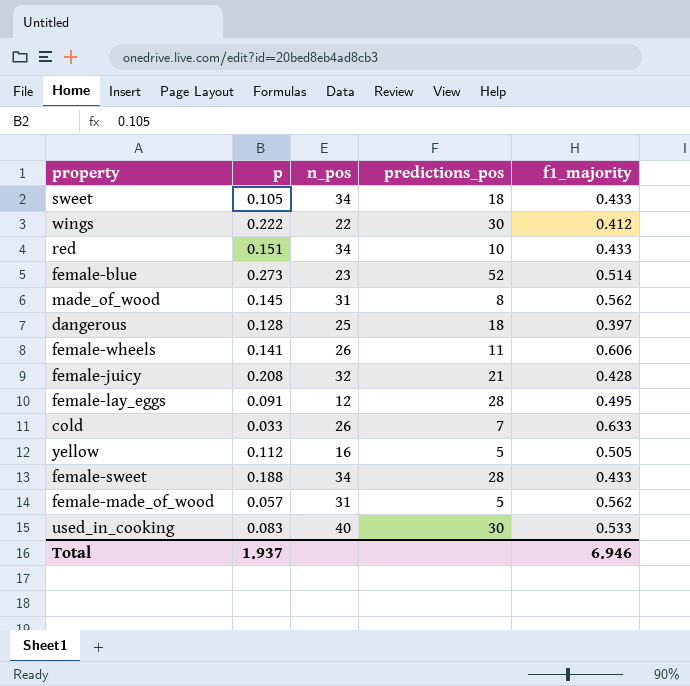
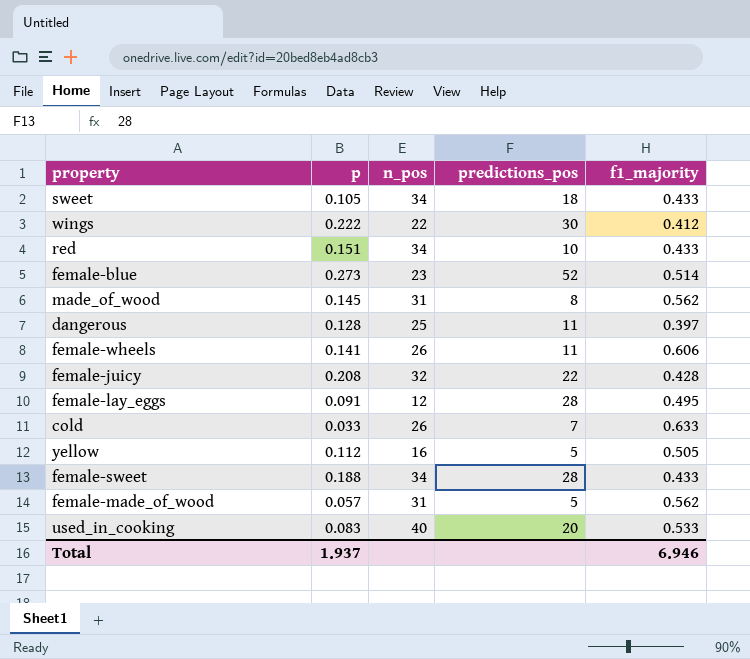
dangerous | predictions_pos: 18 -> 11
female-juicy | predictions_pos: 21 -> 22
used_in_cooking | predictions_pos: 30 -> 20

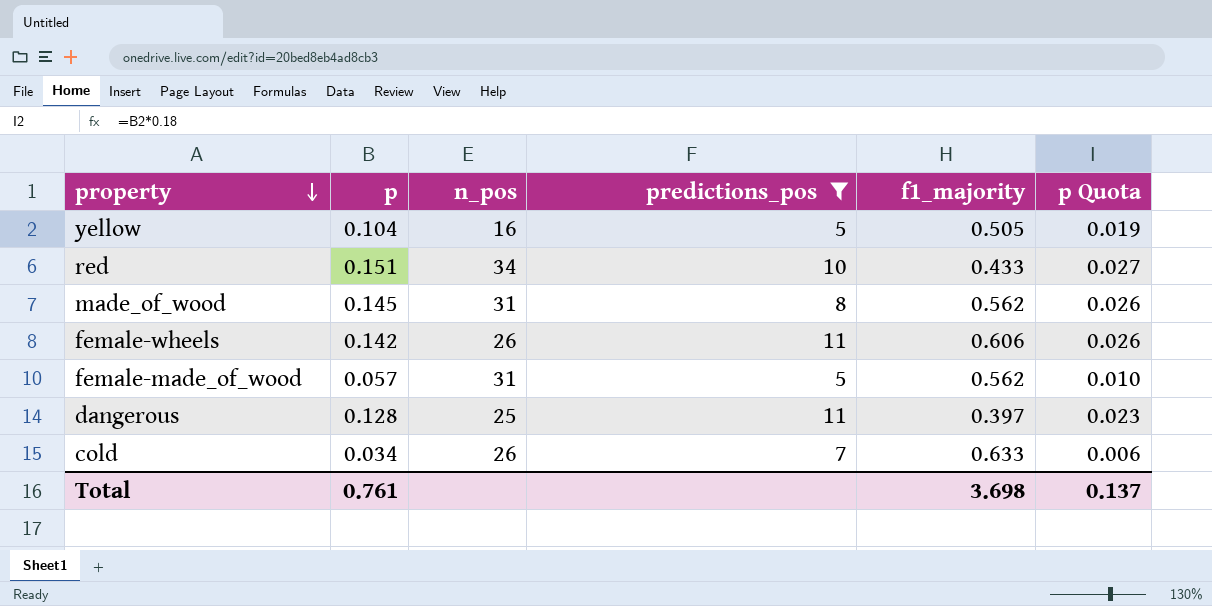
filter: none -> predictions_pos <= 11
row order: none -> property descending
column p Quota | formula: none -> [p] * 0.18
yellow | p: 0.112 -> 0.104
female-wheels | p: 0.141 -> 0.142
cold | p: 0.033 -> 0.034
Total | p: 1.937 -> 0.761
Total | f1_majority: 6.946 -> 3.698

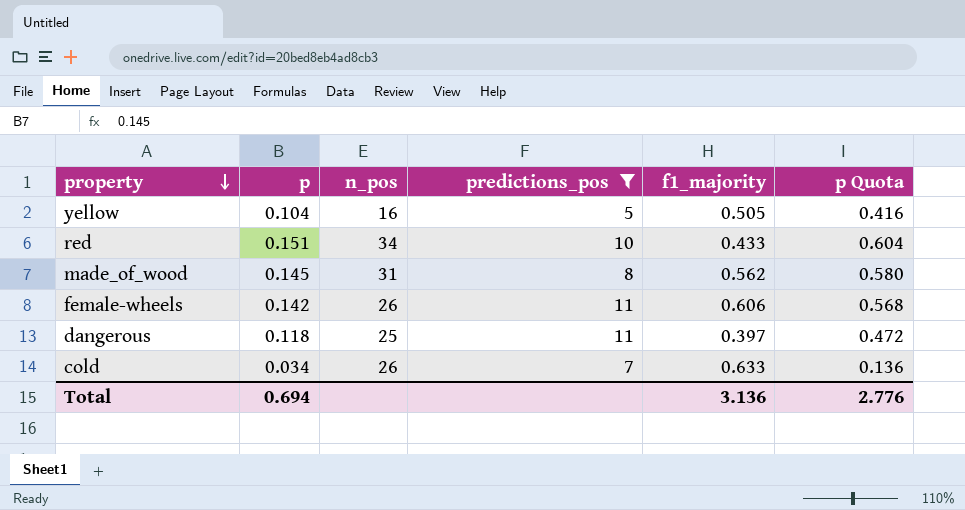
column p Quota | formula: [p] * 0.18 -> [p] * 4
row female-made_of_wood: 0.057 | 31 | 5 | 0.562 | 0.010 -> none
dangerous | p: 0.128 -> 0.118
Total | p: 0.761 -> 0.694
Total | f1_majority: 3.698 -> 3.136
Total | p Quota: 0.137 -> 2.776

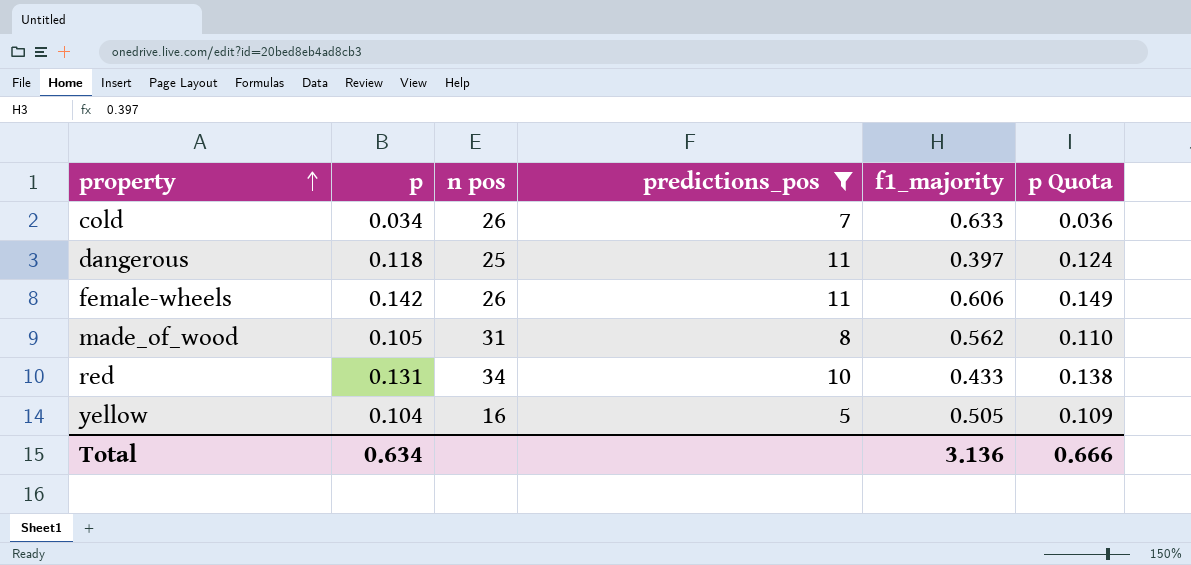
row order: property descending -> property ascending
column name: n_pos -> n pos
column p Quota | formula: [p] * 4 -> [p] * 1.05
made_of_wood | p: 0.145 -> 0.105
red | p: 0.151 -> 0.131
Total | p: 0.694 -> 0.634
Total | p Quota: 2.776 -> 0.666

